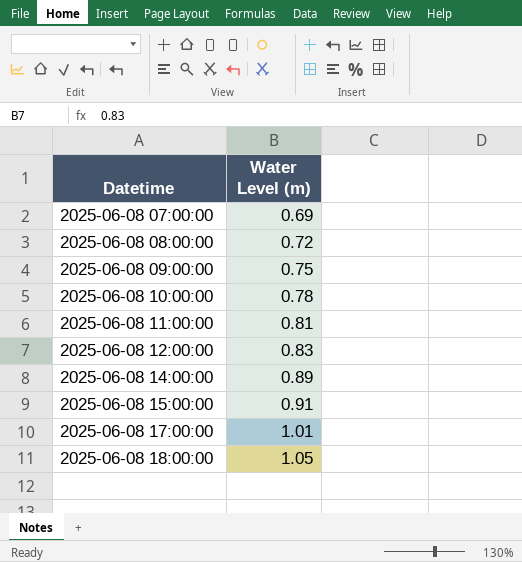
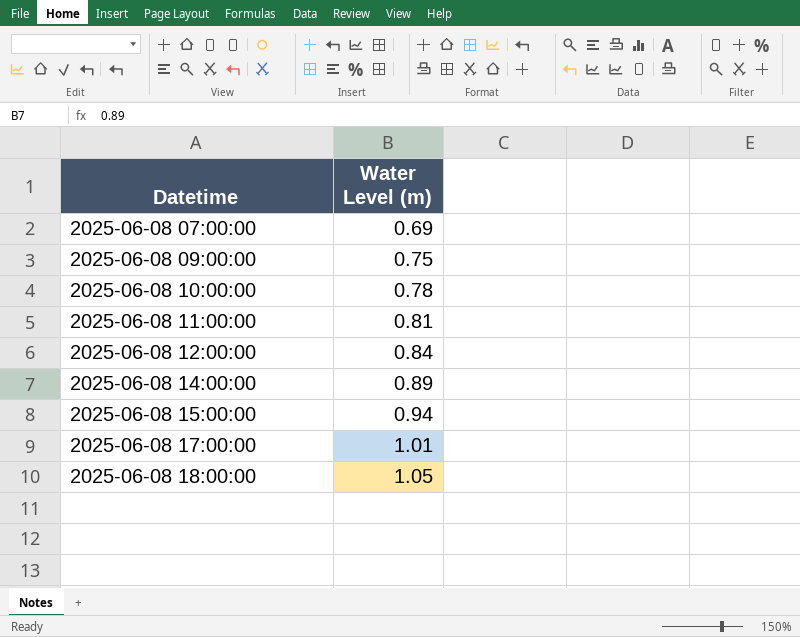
row 2025-06-08 08:00:00: 0.72 -> none
2025-06-08 12:00:00 | Water Level (m): 0.83 -> 0.84
2025-06-08 15:00:00 | Water Level (m): 0.91 -> 0.94

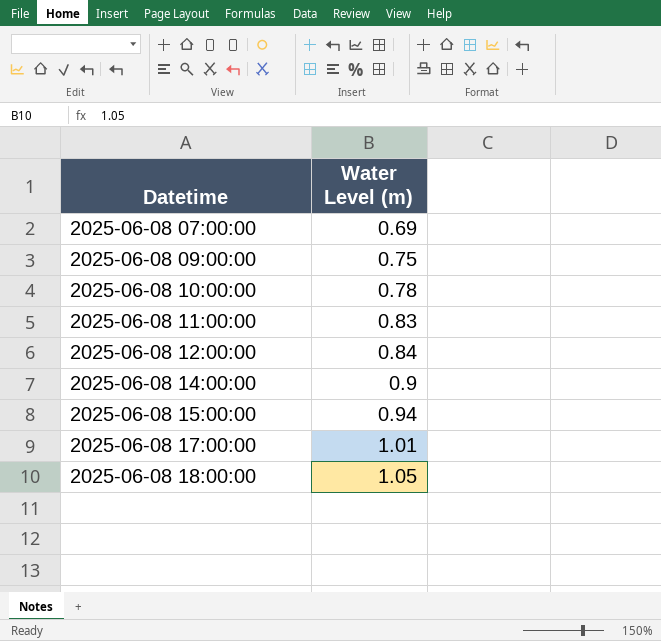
2025-06-08 11:00:00 | Water Level (m): 0.81 -> 0.83
2025-06-08 14:00:00 | Water Level (m): 0.89 -> 0.9

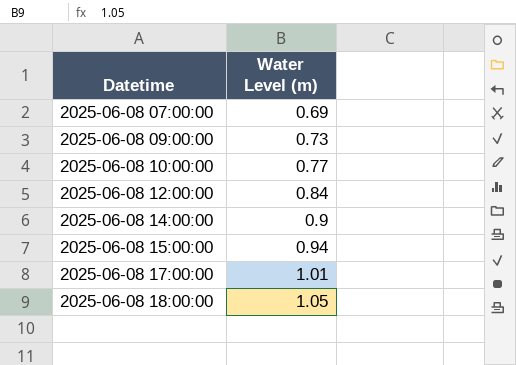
row 2025-06-08 11:00:00: 0.83 -> none
2025-06-08 09:00:00 | Water Level (m): 0.75 -> 0.73
2025-06-08 10:00:00 | Water Level (m): 0.78 -> 0.77

